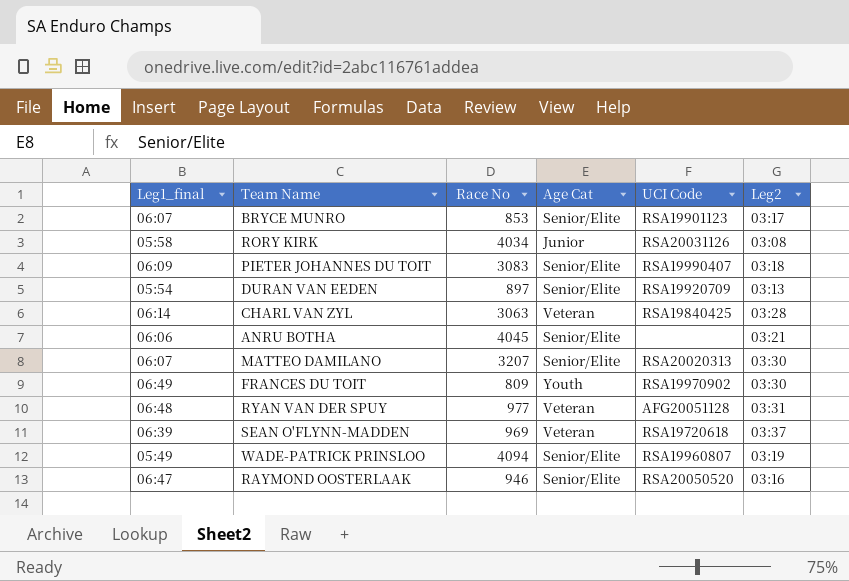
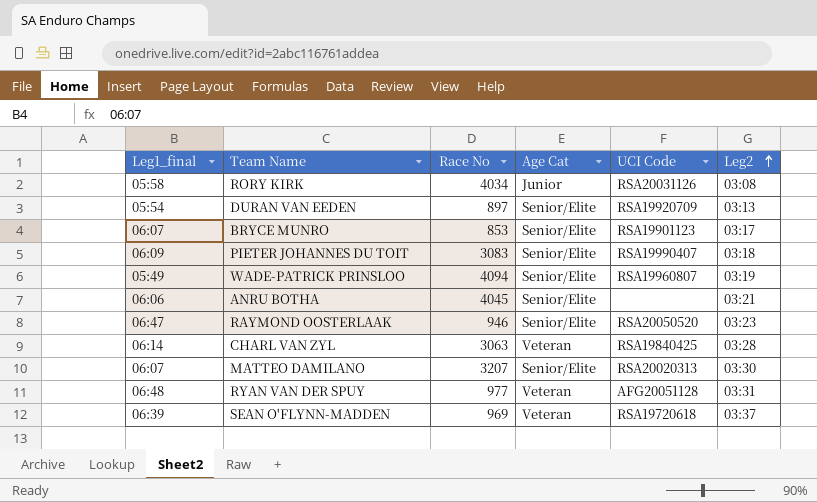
row order: none -> Leg2 ascending
row FRANCES DU TOIT: 06:49 | 809 | Youth | RSA19970902 | 03:30 -> none
RAYMOND OOSTERLAAK | Leg2: 03:16 -> 03:23

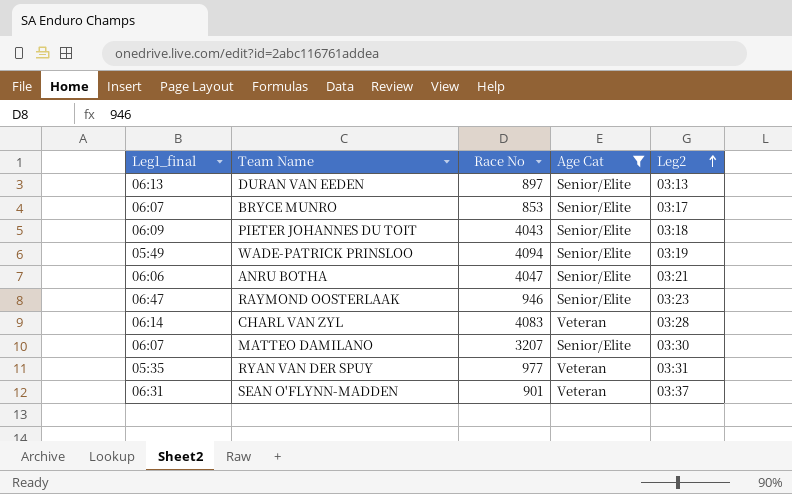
filter: none -> Age Cat != Junior
column UCI Code | position: 5 -> none
DURAN VAN EEDEN | Leg1_final: 05:54 -> 06:13
PIETER JOHANNES DU TOIT | Race No: 3083 -> 4043
ANRU BOTHA | Race No: 4045 -> 4047
CHARL VAN ZYL | Race No: 3063 -> 4083
RYAN VAN DER SPUY | Leg1_final: 06:48 -> 05:35
SEAN O'FLYNN-MADDEN | Leg1_final: 06:39 -> 06:31
SEAN O'FLYNN-MADDEN | Race No: 969 -> 901

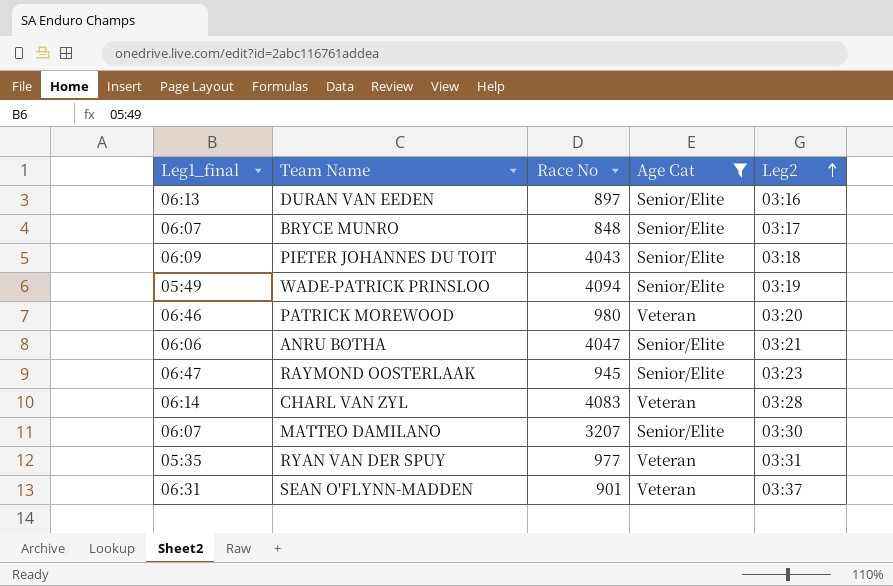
DURAN VAN EEDEN | Leg2: 03:13 -> 03:16
BRYCE MUNRO | Race No: 853 -> 848
row PATRICK MOREWOOD: none -> 06:46 | 980 | Veteran | 03:20
RAYMOND OOSTERLAAK | Race No: 946 -> 945

